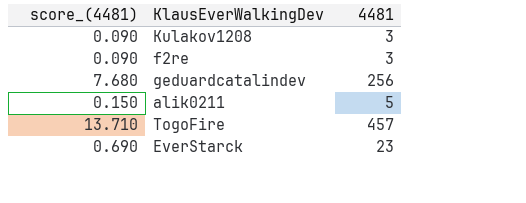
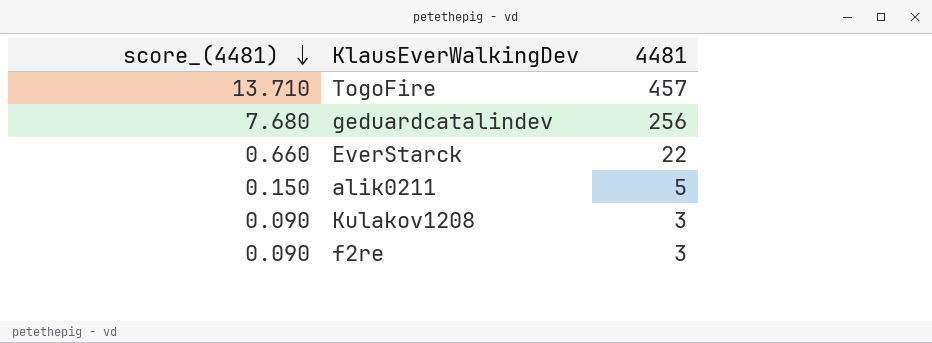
row order: none -> score_(4481) descending
EverStarck | score_(4481): 0.690 -> 0.660
EverStarck | 4481: 23 -> 22

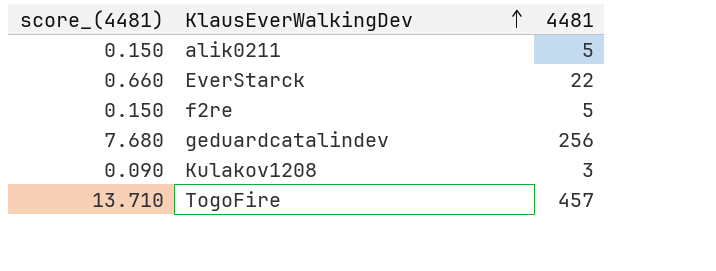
row order: score_(4481) descending -> KlausEverWalkingDev ascending
f2re | score_(4481): 0.090 -> 0.150
f2re | 4481: 3 -> 5

